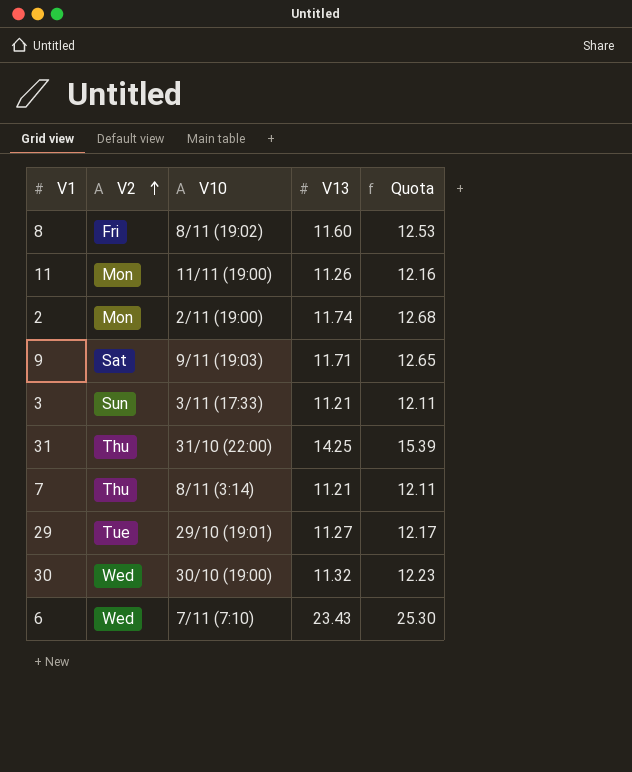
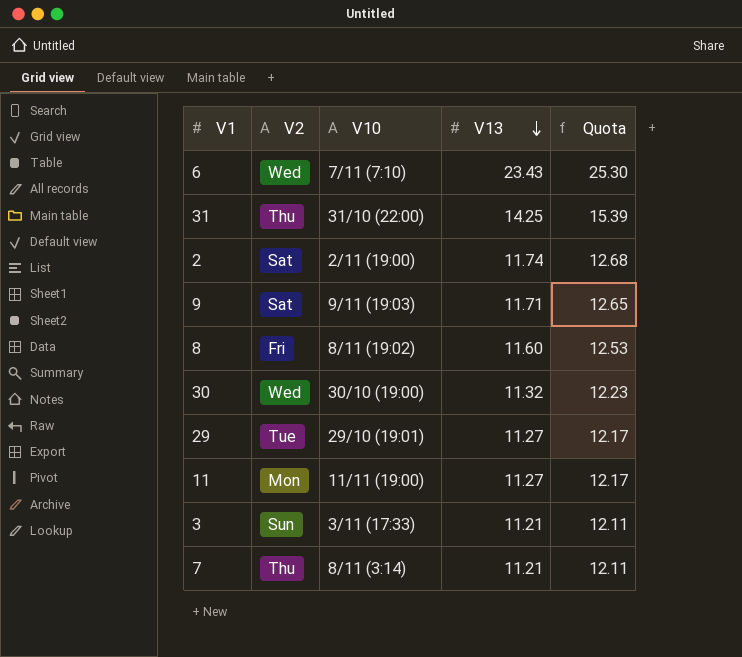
row order: V2 ascending -> V13 descending
2 | V2: Mon -> Sat
11 | V13: 11.26 -> 11.27
11 | Quota: 12.16 -> 12.17

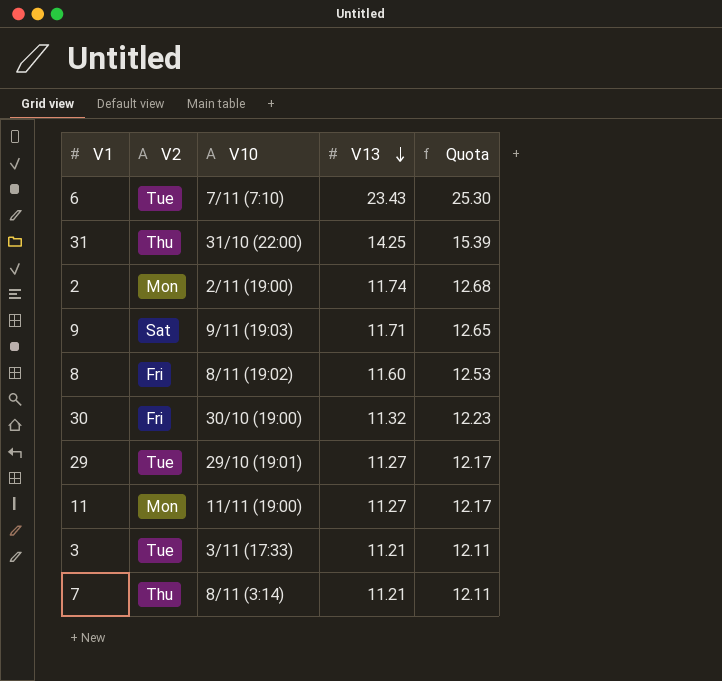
6 | V2: Wed -> Tue
2 | V2: Sat -> Mon
30 | V2: Wed -> Fri
3 | V2: Sun -> Tue

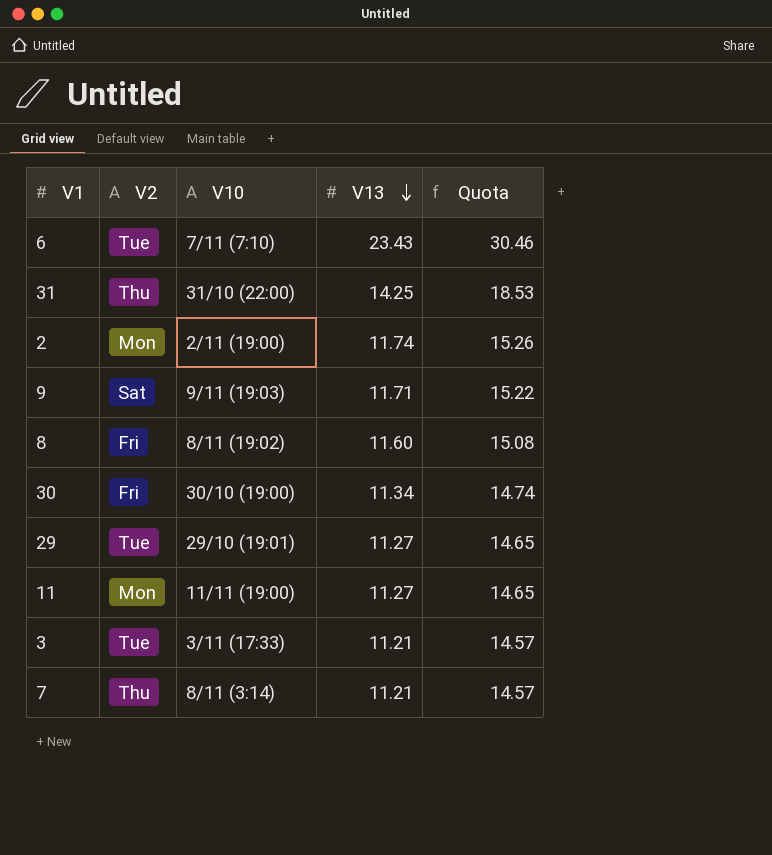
column Quota | formula: [V13] * 1.08 -> [V13] * 1.3
30 | V13: 11.32 -> 11.34

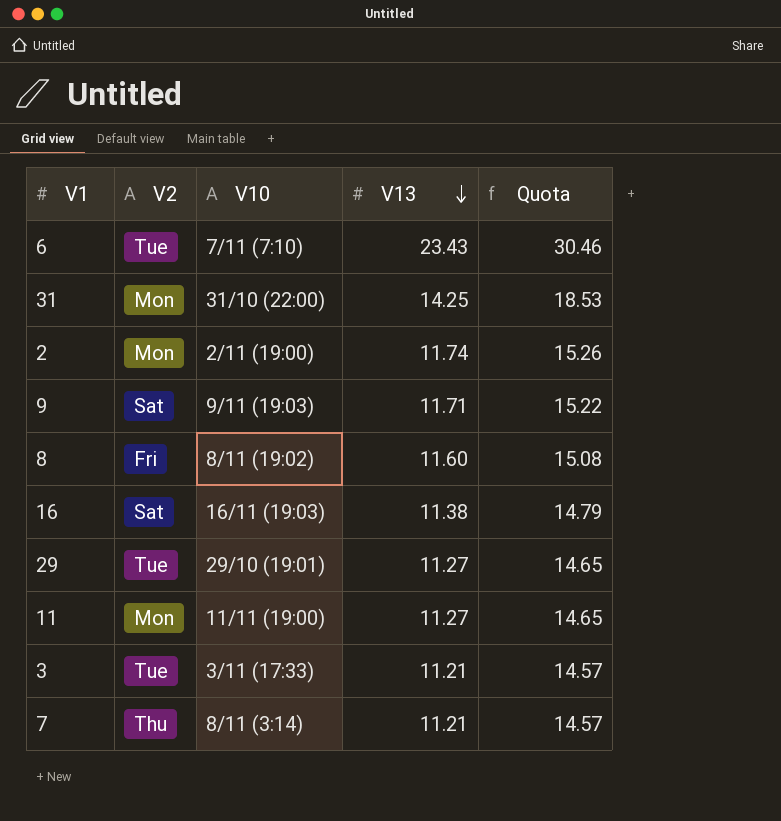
row 30: Fri | 30/10 (19:00) | 11.34 | 14.74 -> none
31 | V2: Thu -> Mon
row 16: none -> Sat | 16/11 (19:03) | 11.38 | 14.79

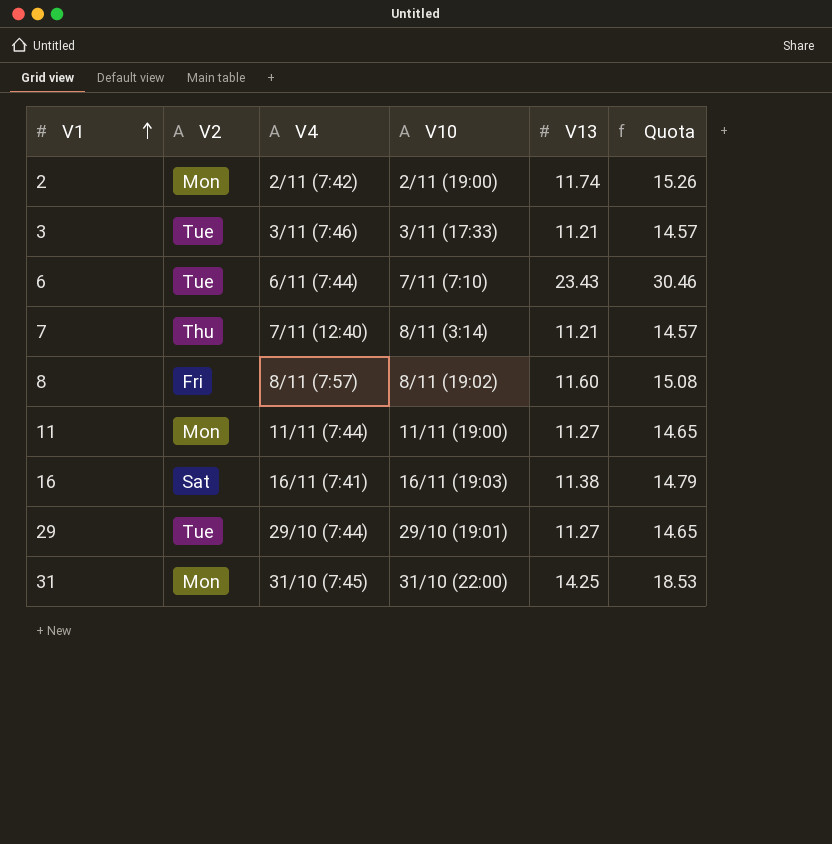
row order: V13 descending -> V1 ascending
column V4 | position: none -> 3
row 9: Sat | 9/11 (19:03) | 11.71 | 15.22 -> none

